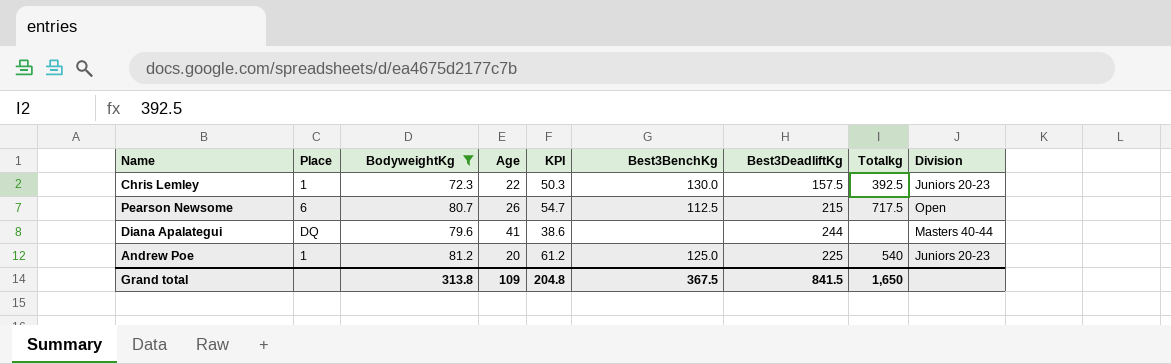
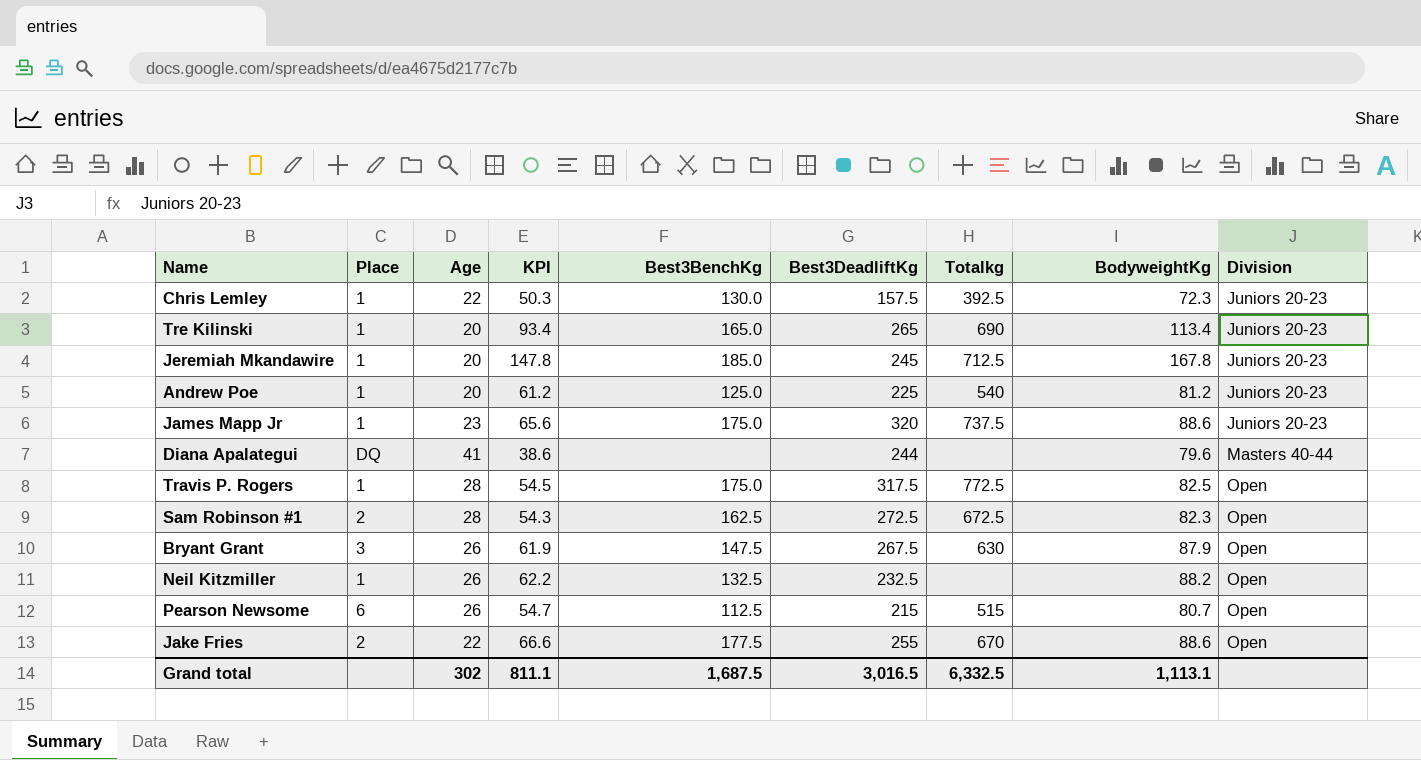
filter: BodyweightKg <= 81.2 -> none
row order: none -> Division ascending
column BodyweightKg | position: 3 -> 8
Pearson Newsome | Totalkg: 717.5 -> 515
Grand total | Age: 109 -> 302
Grand total | KPI: 204.8 -> 811.1
Grand total | Best3BenchKg: 367.5 -> 1,687.5
Grand total | Best3DeadliftKg: 841.5 -> 3,016.5
Grand total | Totalkg: 1,650 -> 6,332.5
Grand total | BodyweightKg: 313.8 -> 1,113.1

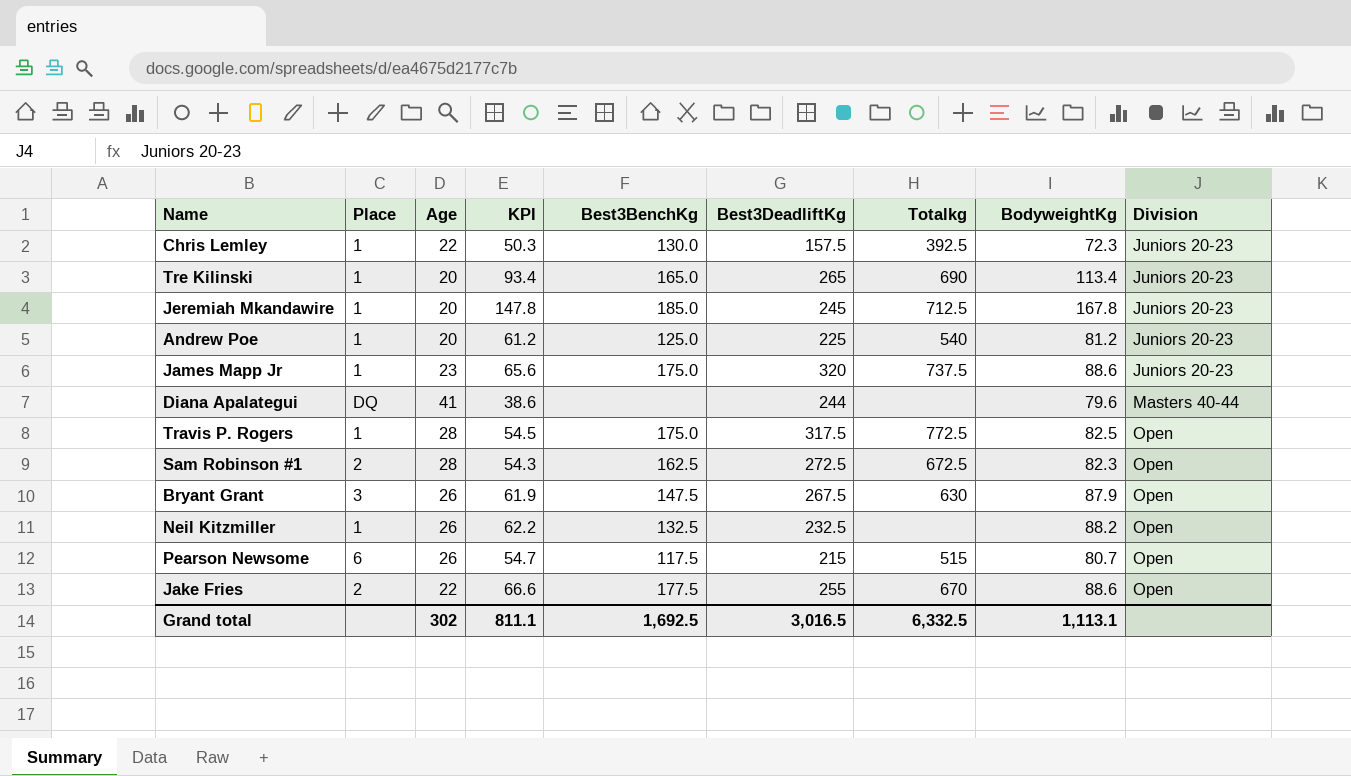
Pearson Newsome | Best3BenchKg: 112.5 -> 117.5
Grand total | Best3BenchKg: 1,687.5 -> 1,692.5

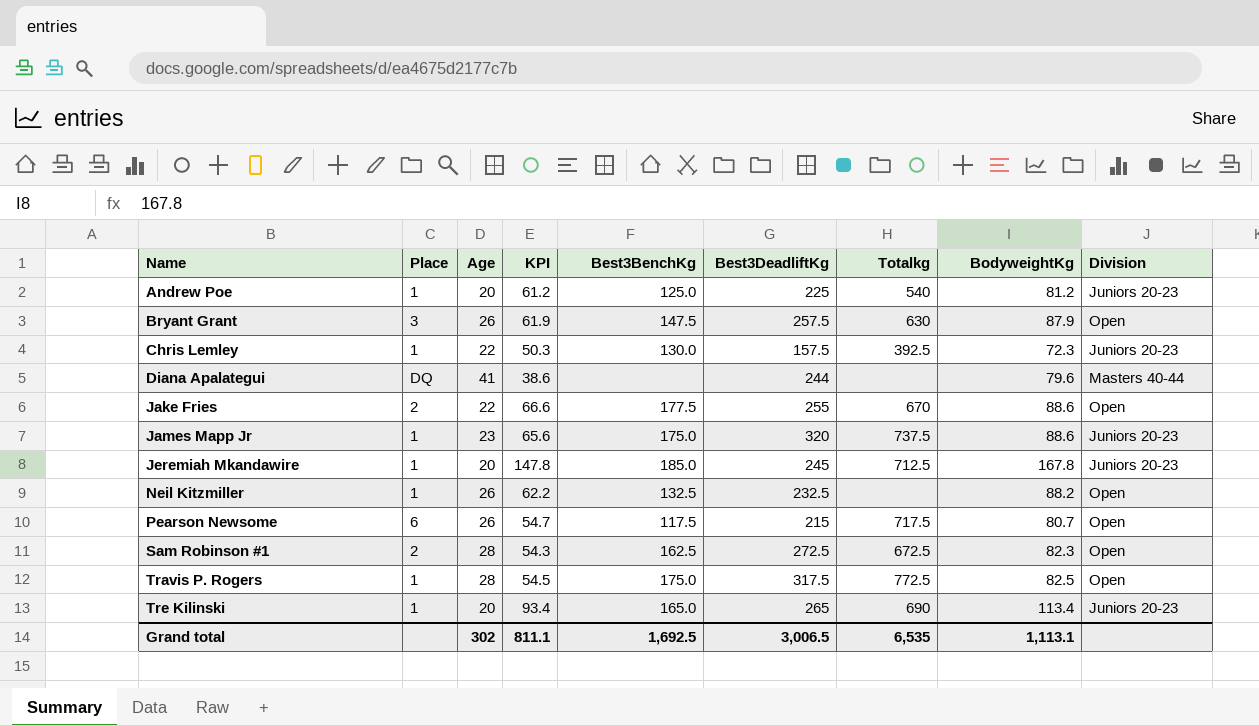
row order: Division ascending -> Name ascending
Bryant Grant | Best3DeadliftKg: 267.5 -> 257.5
Pearson Newsome | Totalkg: 515 -> 717.5
Grand total | Best3DeadliftKg: 3,016.5 -> 3,006.5
Grand total | Totalkg: 6,332.5 -> 6,535

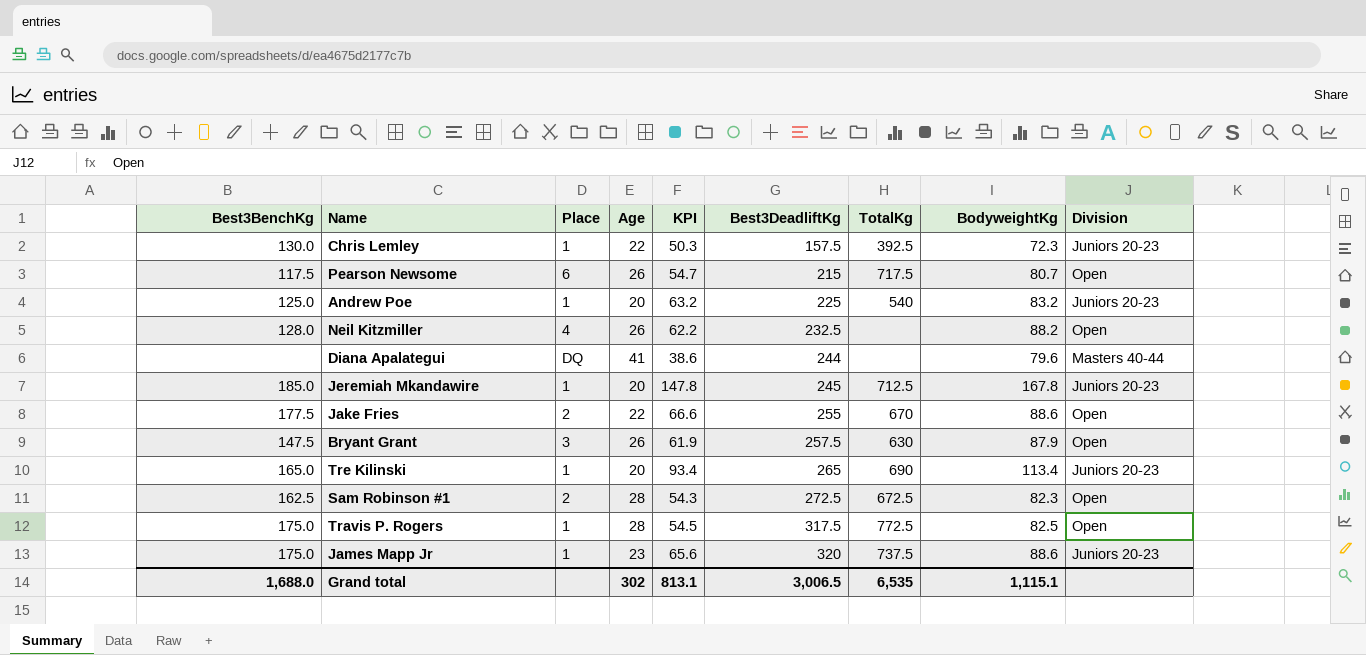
row order: Name ascending -> Best3DeadliftKg ascending
column Best3BenchKg | position: 5 -> 1
column name: Totalkg -> TotalKg
Andrew Poe | KPI: 61.2 -> 63.2
Andrew Poe | BodyweightKg: 81.2 -> 83.2
Neil Kitzmiller | Best3BenchKg: 132.5 -> 128.0
Neil Kitzmiller | Place: 1 -> 4
Grand total | Best3BenchKg: 1,692.5 -> 1,688.0
Grand total | KPI: 811.1 -> 813.1
Grand total | BodyweightKg: 1,113.1 -> 1,115.1

